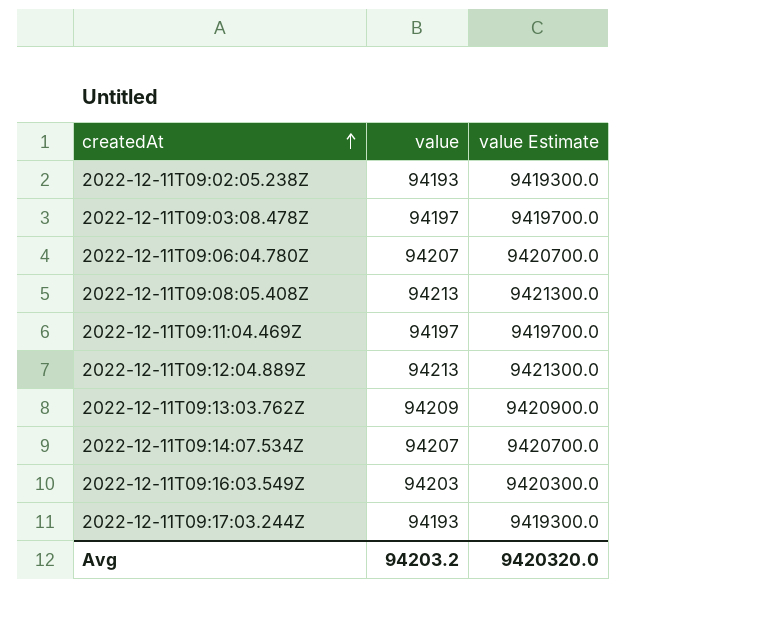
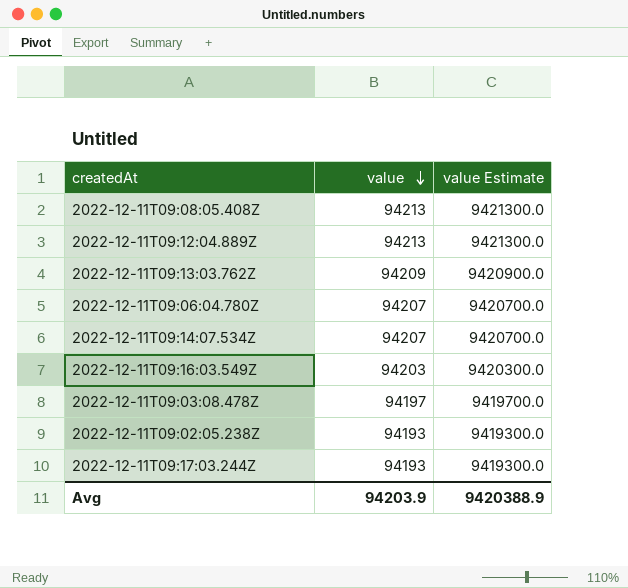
row order: createdAt ascending -> value descending
row 2022-12-11T09:11:04.469Z: 94197 | 9419700.0 -> none
Avg | value: 94203.2 -> 94203.9
Avg | value Estimate: 9420320.0 -> 9420388.9

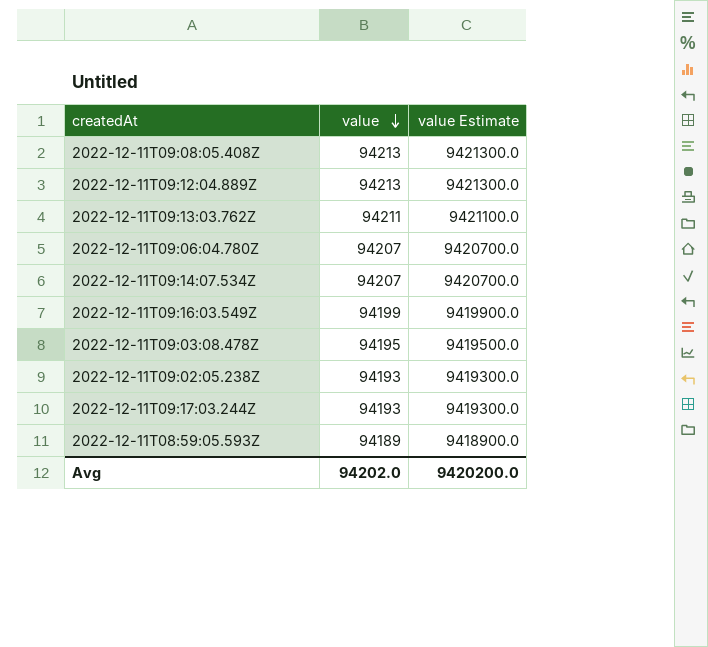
2022-12-11T09:13:03.762Z | value: 94209 -> 94211
2022-12-11T09:13:03.762Z | value Estimate: 9420900.0 -> 9421100.0
2022-12-11T09:16:03.549Z | value: 94203 -> 94199
2022-12-11T09:16:03.549Z | value Estimate: 9420300.0 -> 9419900.0
2022-12-11T09:03:08.478Z | value: 94197 -> 94195
2022-12-11T09:03:08.478Z | value Estimate: 9419700.0 -> 9419500.0
row 2022-12-11T08:59:05.593Z: none -> 94189 | 9418900.0
Avg | value: 94203.9 -> 94202.0
Avg | value Estimate: 9420388.9 -> 9420200.0

